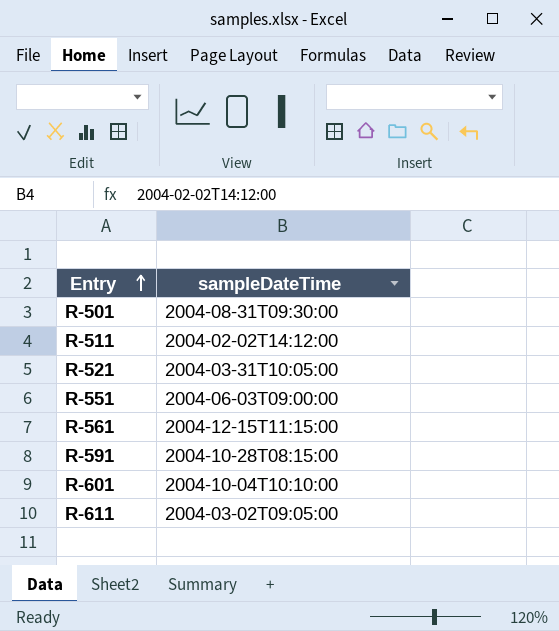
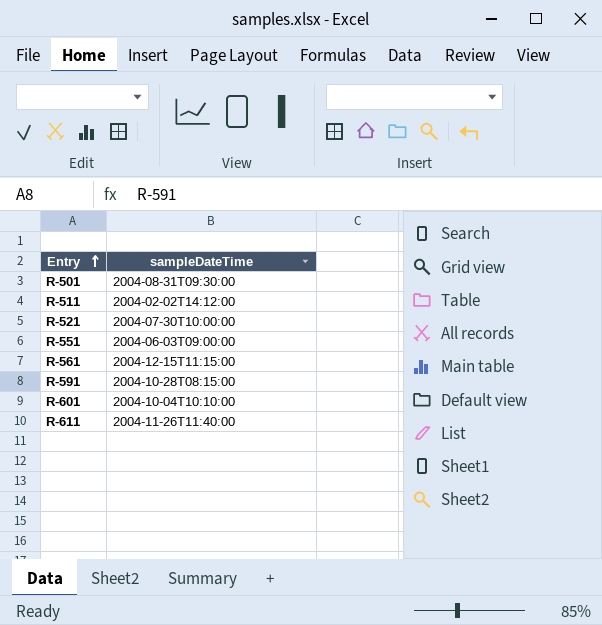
R-521 | sampleDateTime: 2004-03-31T10:05:00 -> 2004-07-30T10:00:00
R-611 | sampleDateTime: 2004-03-02T09:05:00 -> 2004-11-26T11:40:00

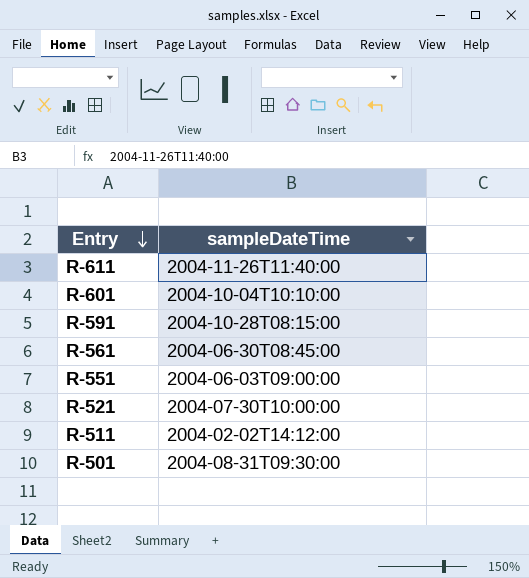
row order: Entry ascending -> Entry descending
R-561 | sampleDateTime: 2004-12-15T11:15:00 -> 2004-06-30T08:45:00

